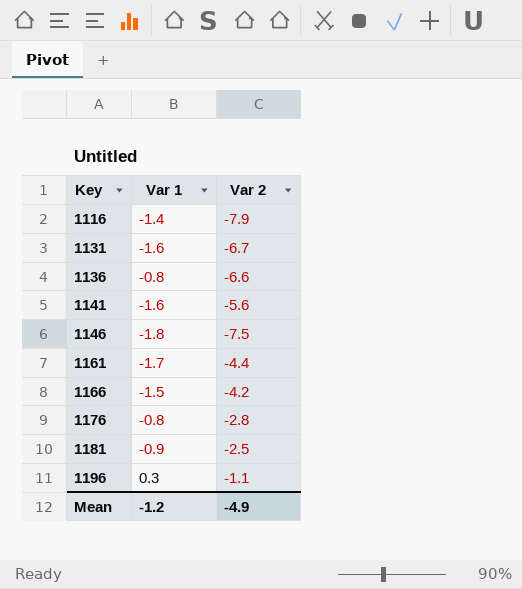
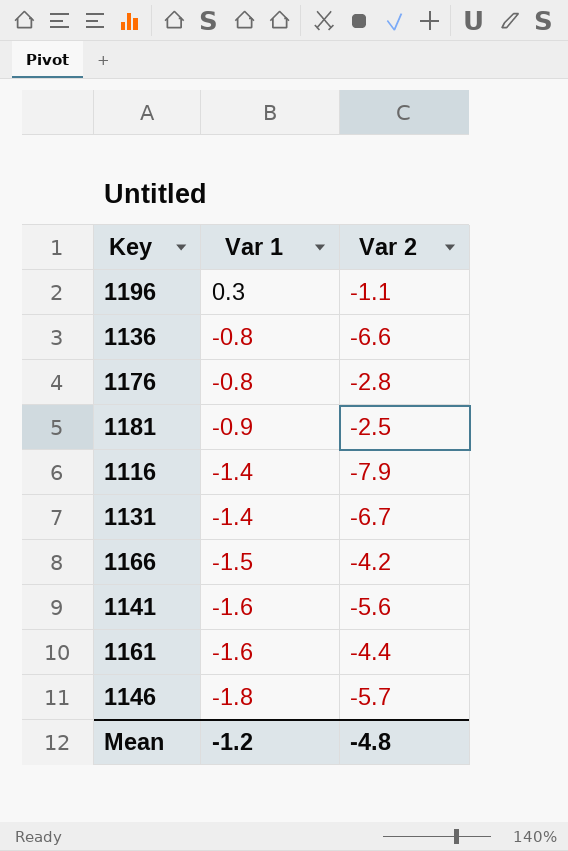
row order: Key ascending -> Var 1 descending
1131 | Var 1: -1.6 -> -1.4
1161 | Var 1: -1.7 -> -1.6
1146 | Var 2: -7.5 -> -5.7
Mean | Var 2: -4.9 -> -4.8

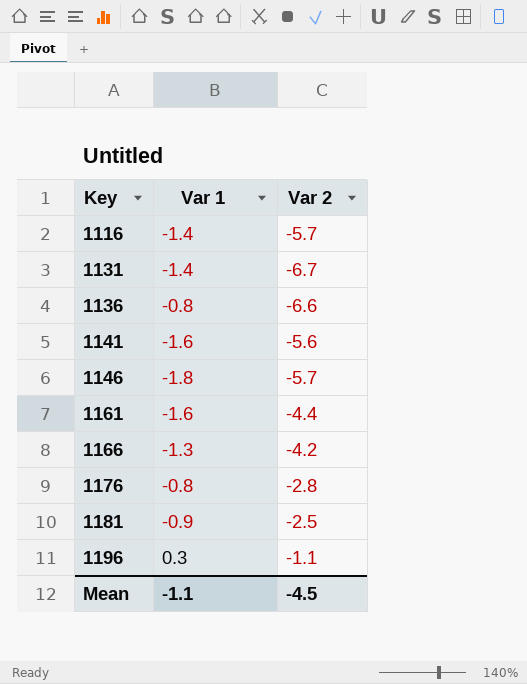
row order: Var 1 descending -> Key ascending
1116 | Var 2: -7.9 -> -5.7
1166 | Var 1: -1.5 -> -1.3
Mean | Var 1: -1.2 -> -1.1
Mean | Var 2: -4.8 -> -4.5

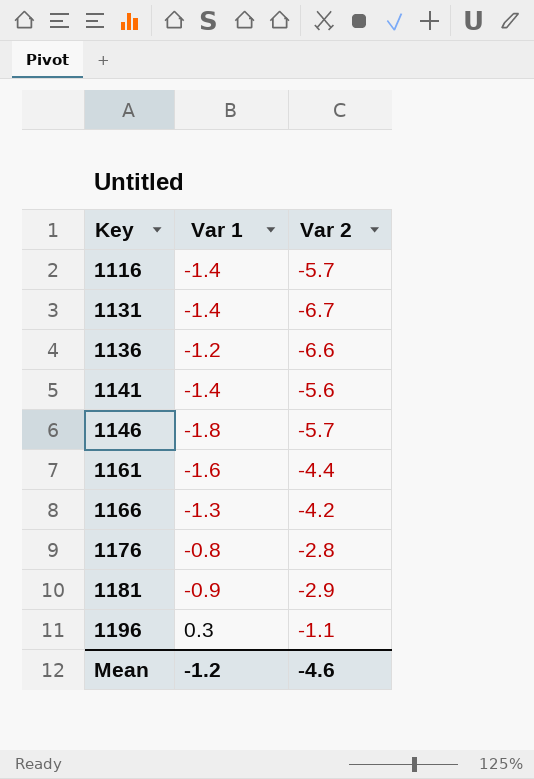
1136 | Var 1: -0.8 -> -1.2
1141 | Var 1: -1.6 -> -1.4
1181 | Var 2: -2.5 -> -2.9
Mean | Var 1: -1.1 -> -1.2
Mean | Var 2: -4.5 -> -4.6

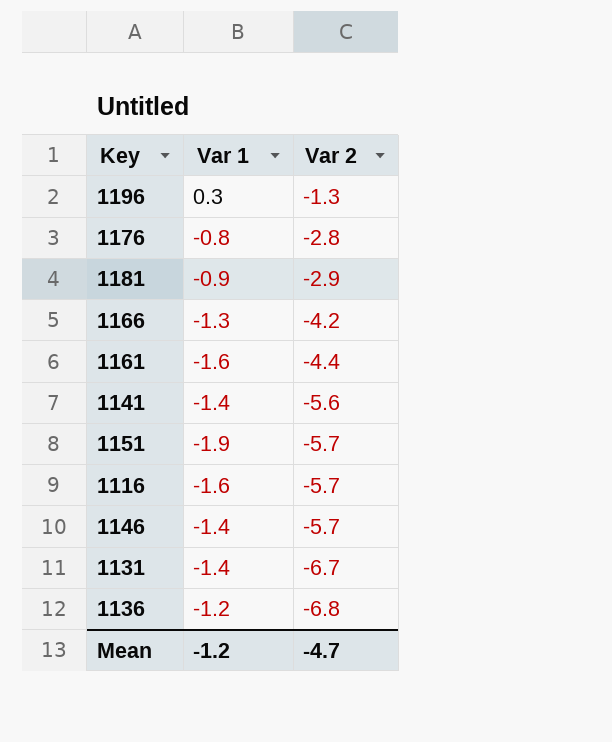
row order: Key ascending -> Var 2 descending
1196 | Var 2: -1.1 -> -1.3
row 1151: none -> -1.9 | -5.7
1116 | Var 1: -1.4 -> -1.6
1146 | Var 1: -1.8 -> -1.4
1136 | Var 2: -6.6 -> -6.8
Mean | Var 2: -4.6 -> -4.7

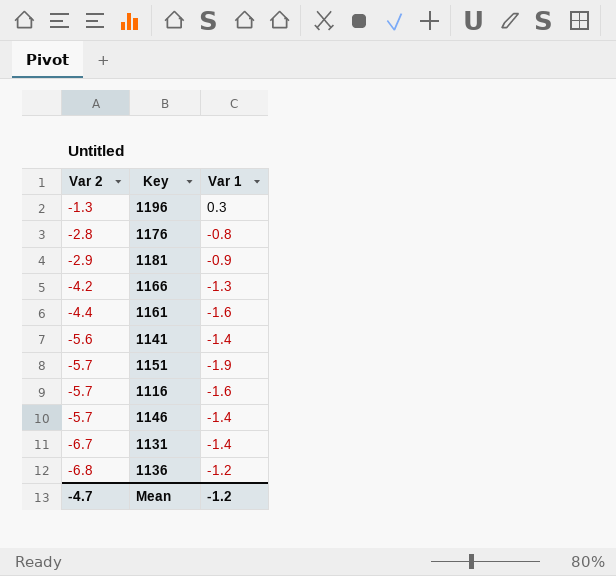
column Var 2 | position: 3 -> 1

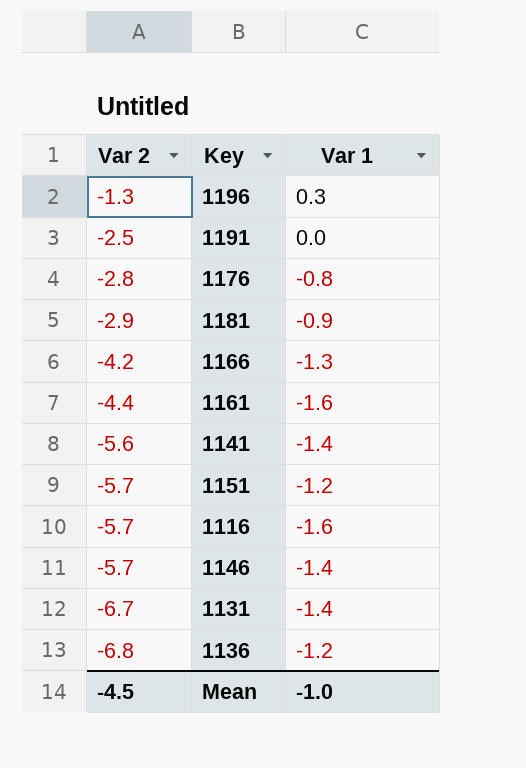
row 1191: none -> -2.5 | 0.0
1151 | Var 1: -1.9 -> -1.2
Mean | Var 2: -4.7 -> -4.5
Mean | Var 1: -1.2 -> -1.0

